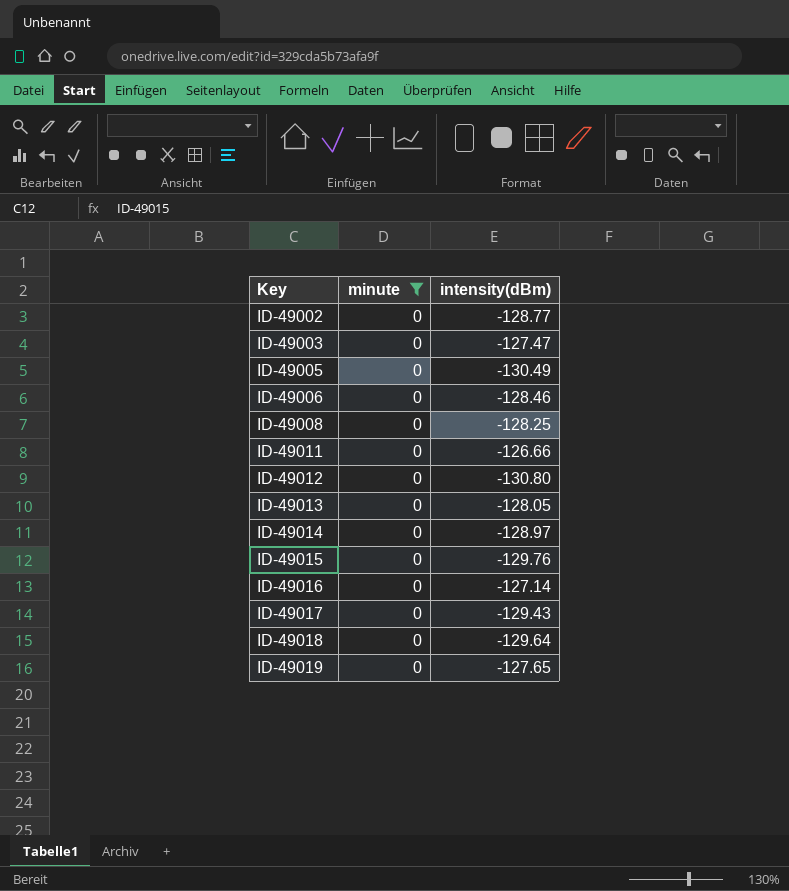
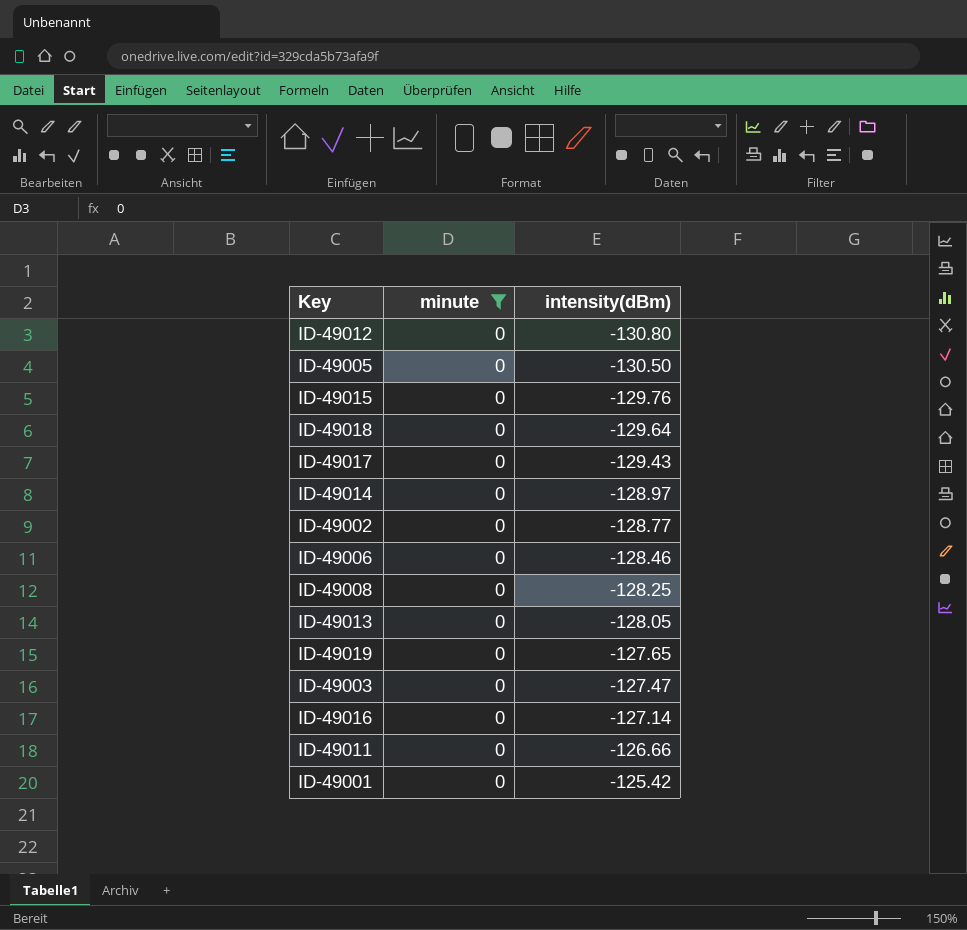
row order: Key ascending -> intensity(dBm) ascending
ID-49005 | intensity(dBm): -130.49 -> -130.50
row ID-49001: none -> 0 | -125.42

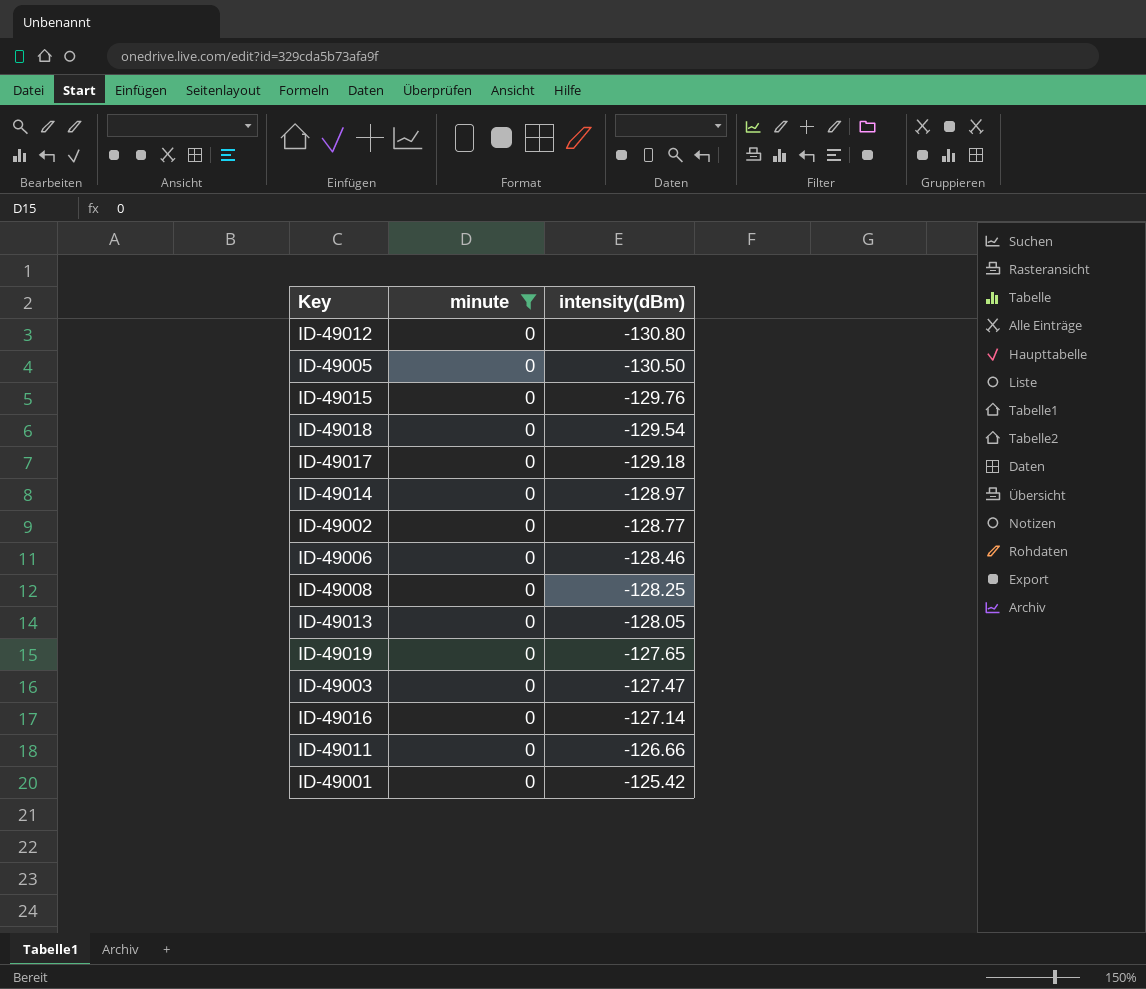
ID-49018 | intensity(dBm): -129.64 -> -129.54
ID-49017 | intensity(dBm): -129.43 -> -129.18

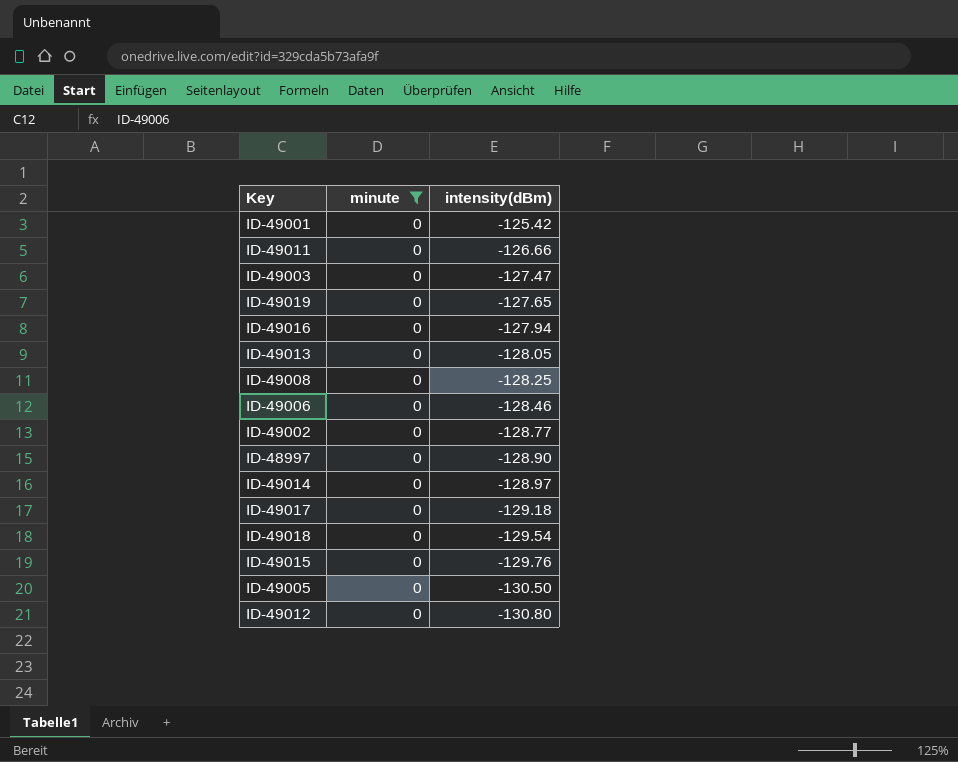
row order: intensity(dBm) ascending -> intensity(dBm) descending
ID-49016 | intensity(dBm): -127.14 -> -127.94
row ID-48997: none -> 0 | -128.90

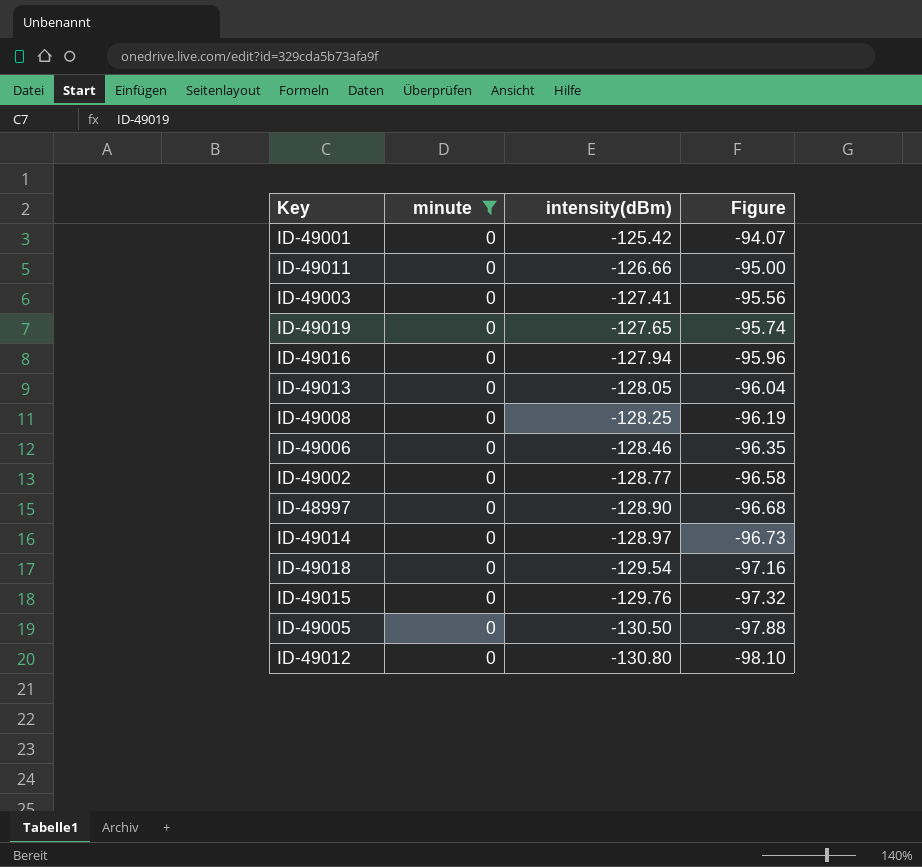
column Figure | formula: none -> [intensity(dBm)] * 0.75
row ID-49017: 0 | -129.18 -> none
ID-49003 | intensity(dBm): -127.47 -> -127.41

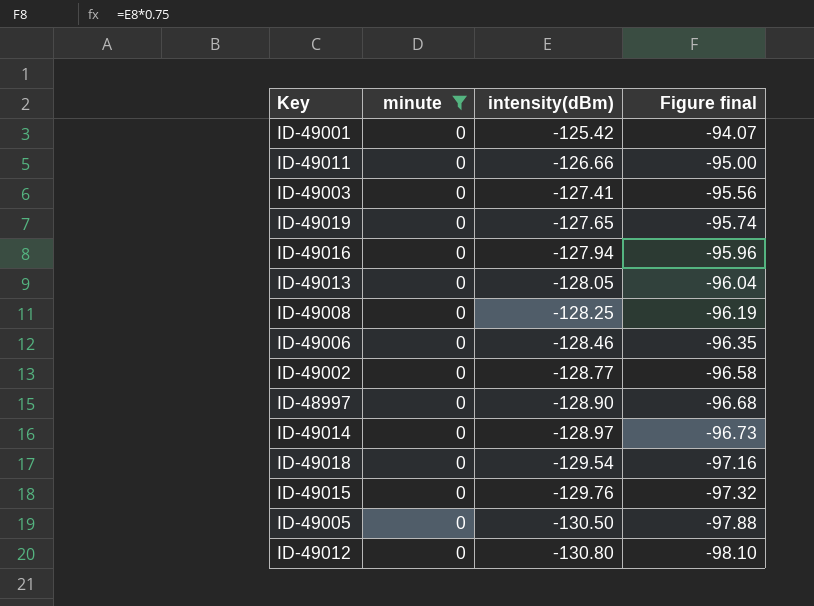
column name: Figure -> Figure final

